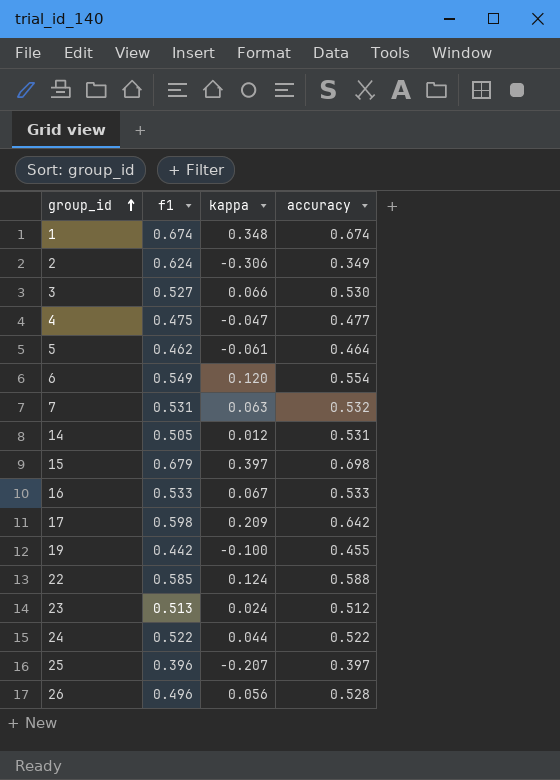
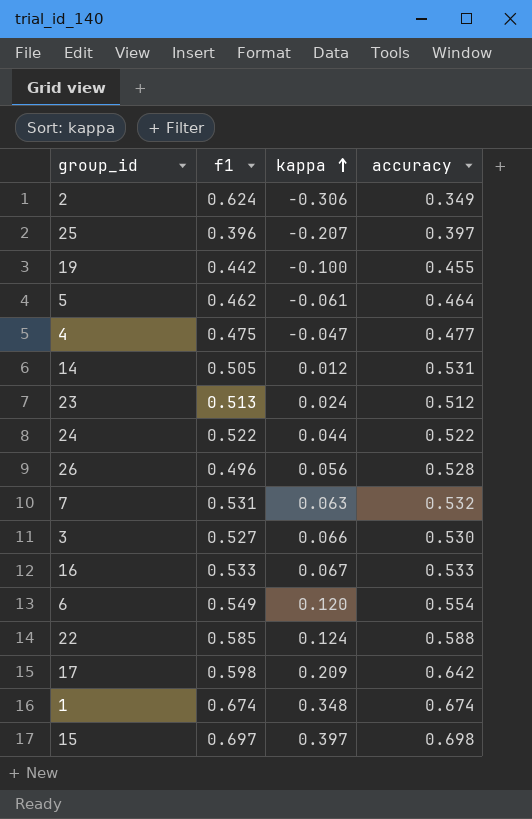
row order: group_id ascending -> kappa ascending
15 | f1: 0.679 -> 0.697

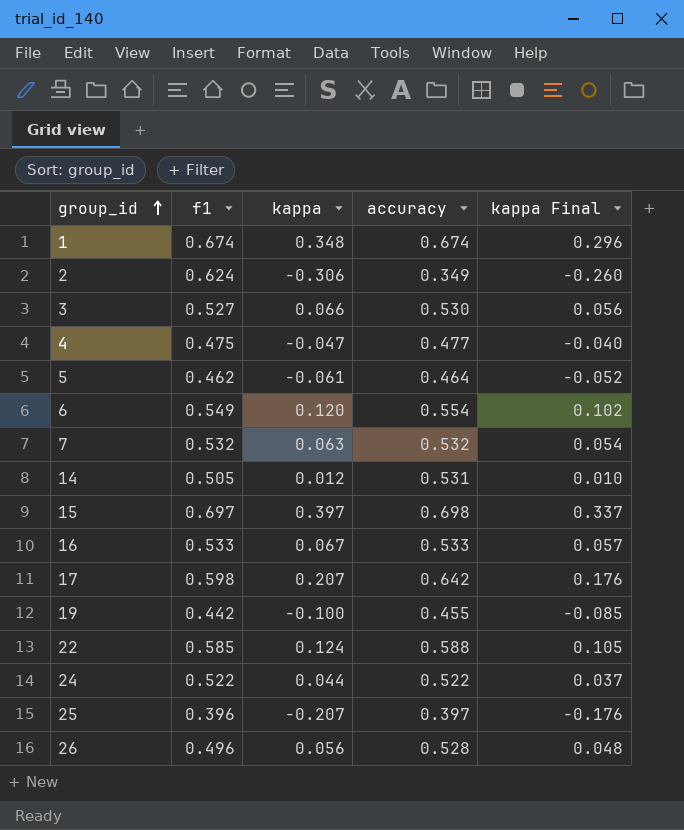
row order: kappa ascending -> group_id ascending
column kappa Final | formula: none -> [kappa] * 0.85
row 23: 0.513 | 0.024 | 0.512 -> none
7 | f1: 0.531 -> 0.532
17 | kappa: 0.209 -> 0.207

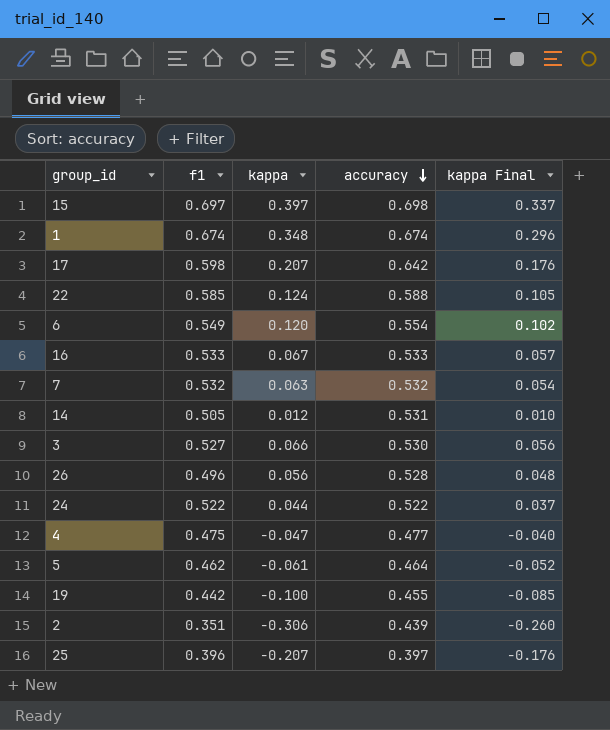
row order: group_id ascending -> accuracy descending
2 | f1: 0.624 -> 0.351
2 | accuracy: 0.349 -> 0.439

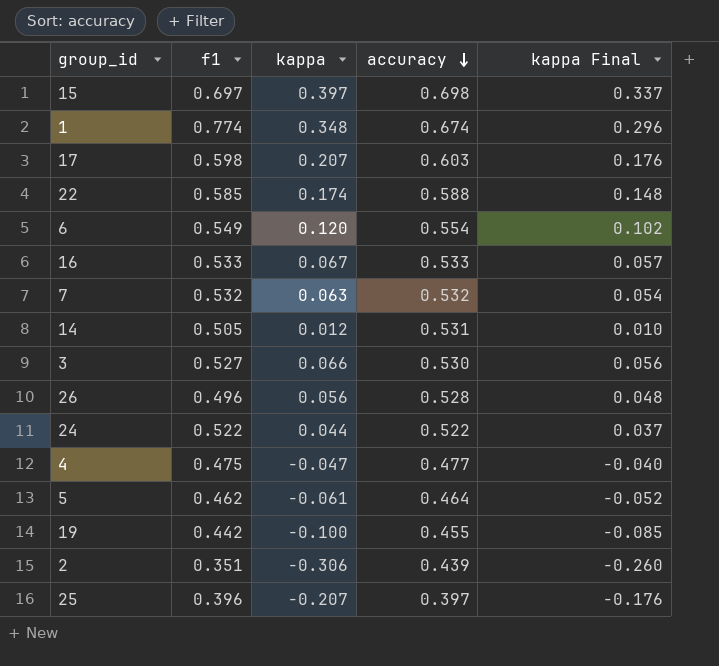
1 | f1: 0.674 -> 0.774
17 | accuracy: 0.642 -> 0.603
22 | kappa: 0.124 -> 0.174
22 | kappa Final: 0.105 -> 0.148

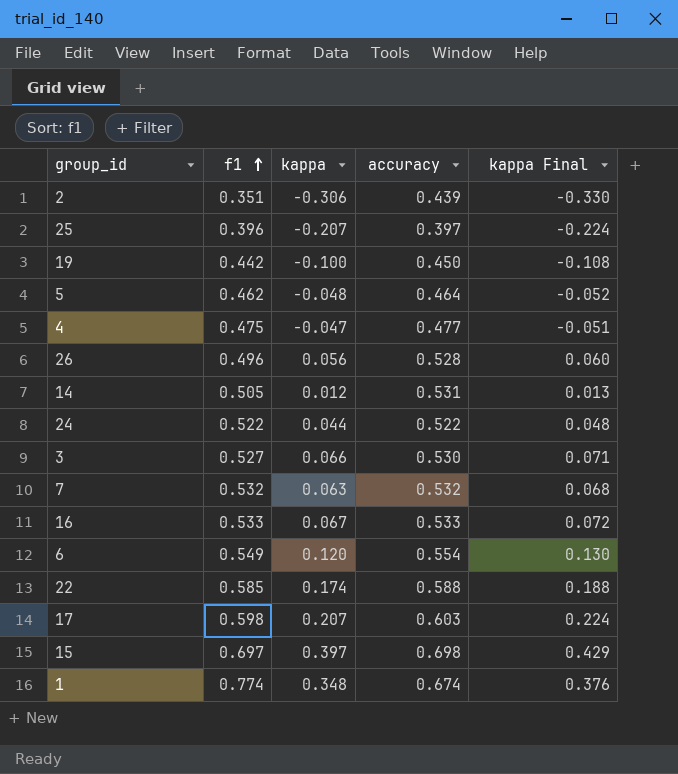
row order: accuracy descending -> f1 ascending
column kappa Final | formula: [kappa] * 0.85 -> [kappa] * 1.08
19 | accuracy: 0.455 -> 0.450
5 | kappa: -0.061 -> -0.048

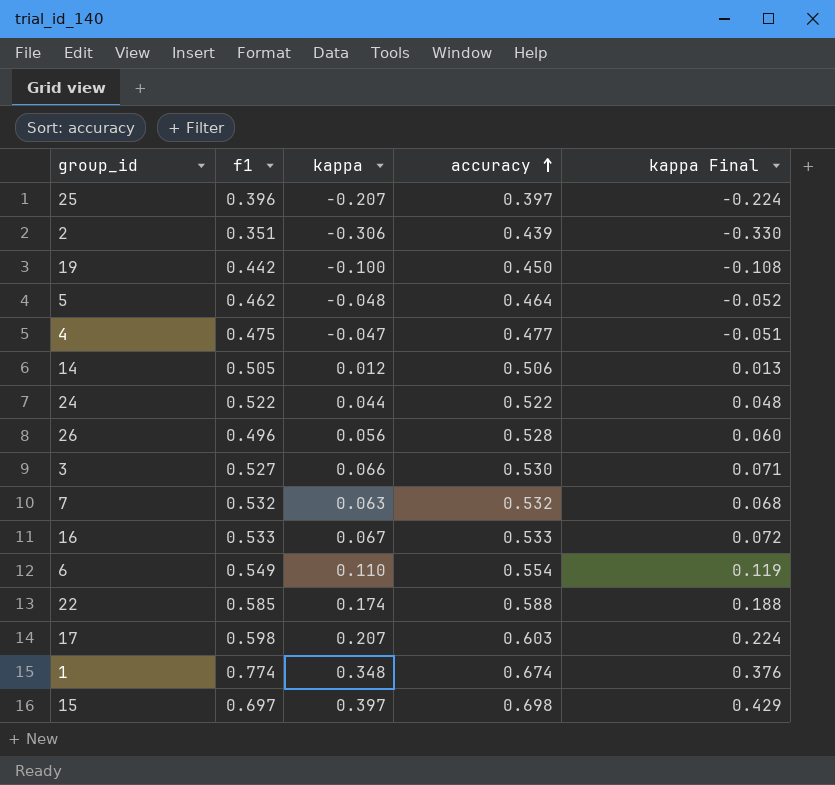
row order: f1 ascending -> accuracy ascending
14 | accuracy: 0.531 -> 0.506
6 | kappa: 0.120 -> 0.110
6 | kappa Final: 0.130 -> 0.119

